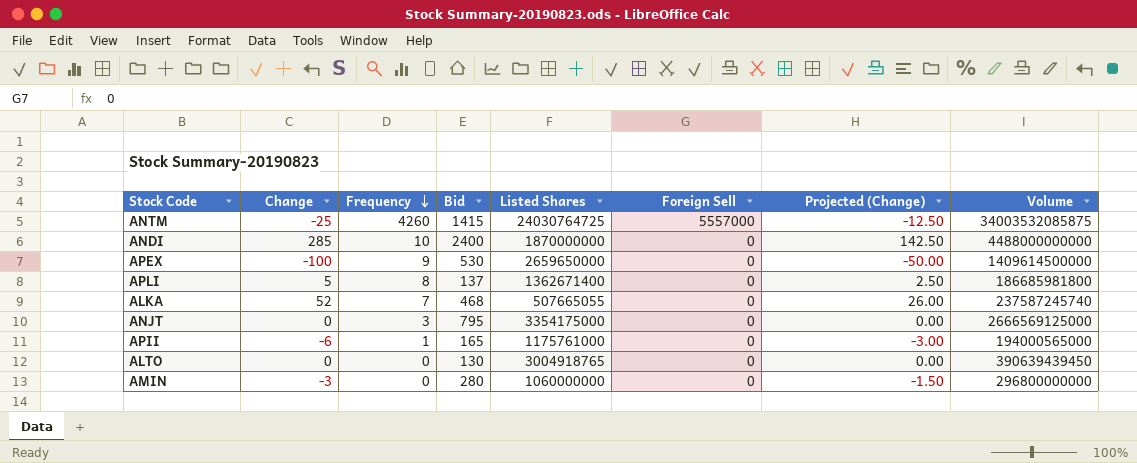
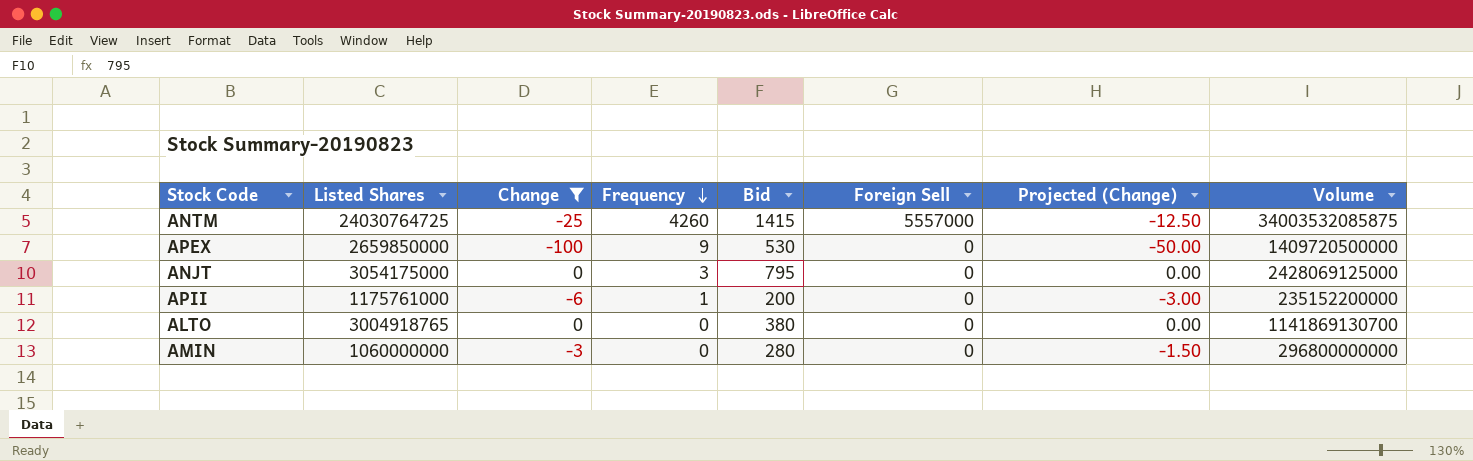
filter: none -> Change <= 0
column Listed Shares | position: 5 -> 2
APEX | Listed Shares: 2659650000 -> 2659850000
APEX | Volume: 1409614500000 -> 1409720500000
ANJT | Listed Shares: 3354175000 -> 3054175000
ANJT | Volume: 2666569125000 -> 2428069125000
APII | Bid: 165 -> 200
APII | Volume: 194000565000 -> 235152200000
ALTO | Bid: 130 -> 380
ALTO | Volume: 390639439450 -> 1141869130700

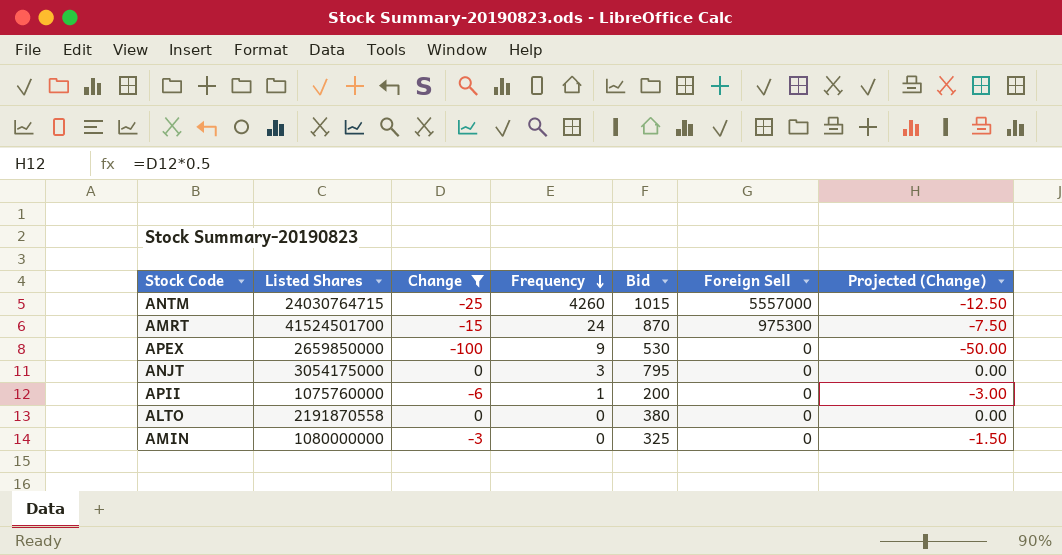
column Volume | formula: [Listed Shares] * [Bid] -> none
ANTM | Listed Shares: 24030764725 -> 24030764715
ANTM | Bid: 1415 -> 1015
row AMRT: none -> 41524501700 | -15 | 24 | 870 | 975300 | -7.50
APII | Listed Shares: 1175761000 -> 1075760000
ALTO | Listed Shares: 3004918765 -> 2191870558
AMIN | Listed Shares: 1060000000 -> 1080000000
AMIN | Bid: 280 -> 325

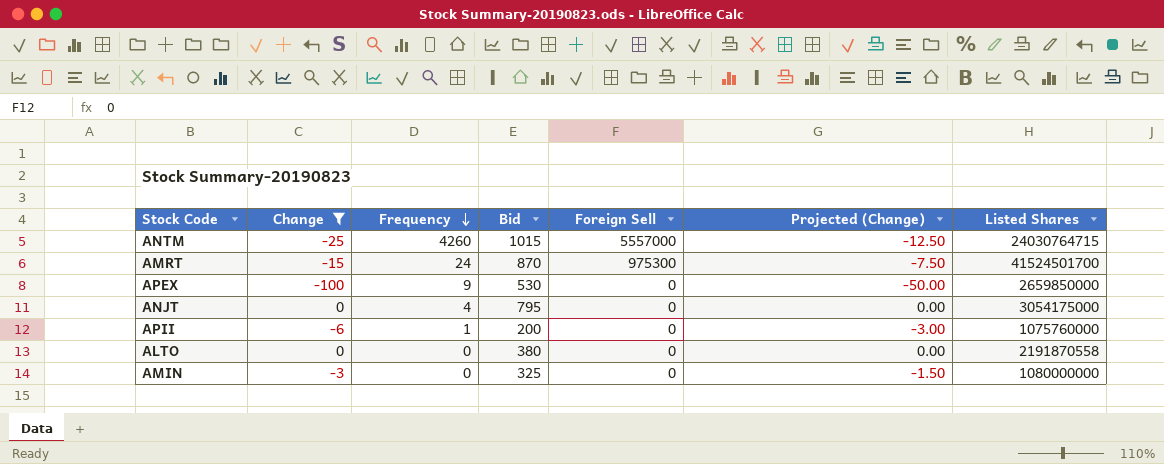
column Listed Shares | position: 2 -> 7
ANJT | Frequency: 3 -> 4

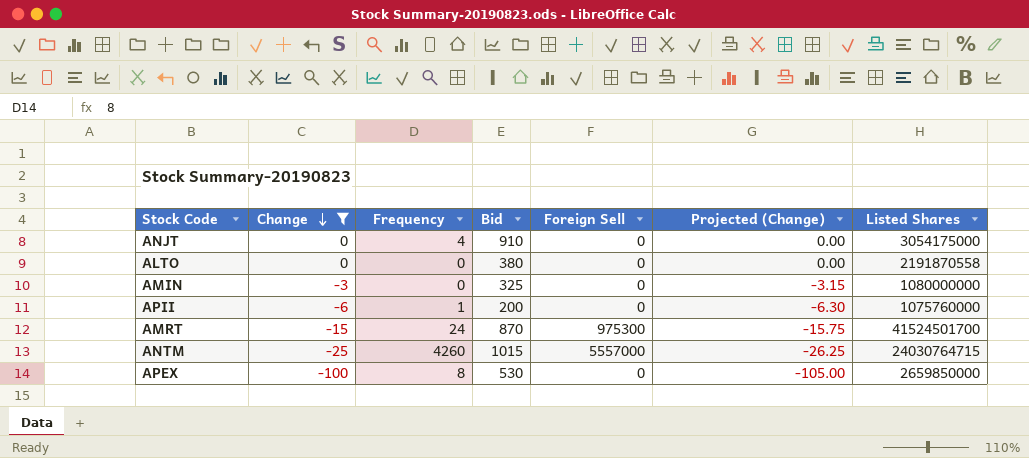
row order: Frequency descending -> Change descending
column Projected (Change) | formula: [Change] * 0.5 -> [Change] * 1.05
ANJT | Bid: 795 -> 910
APEX | Frequency: 9 -> 8

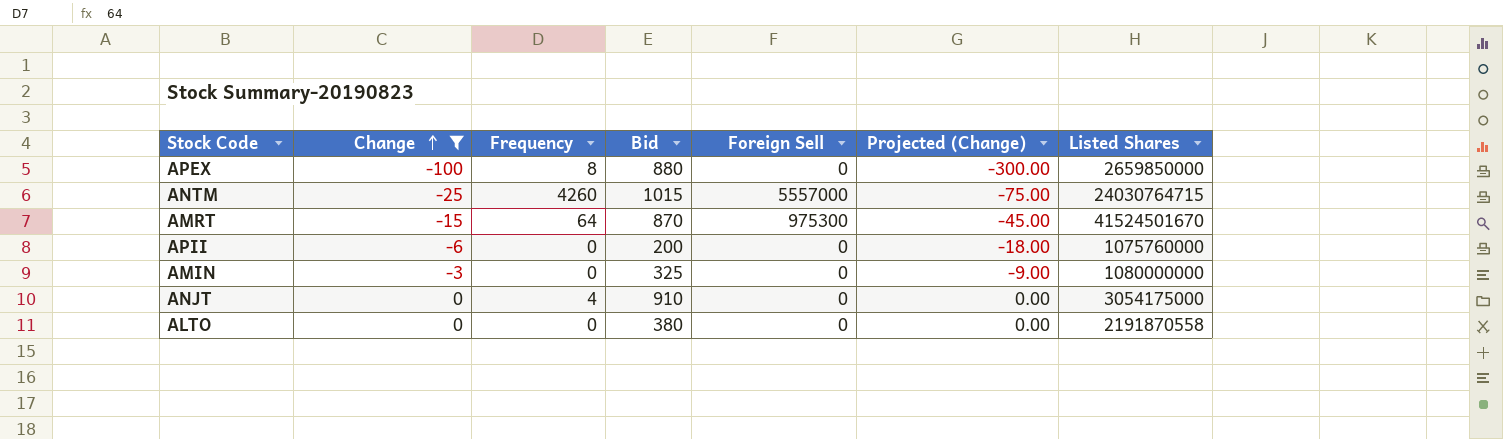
row order: Change descending -> Change ascending
column Projected (Change) | formula: [Change] * 1.05 -> [Change] * 3
APEX | Bid: 530 -> 880
AMRT | Frequency: 24 -> 64
AMRT | Listed Shares: 41524501700 -> 41524501670
APII | Frequency: 1 -> 0

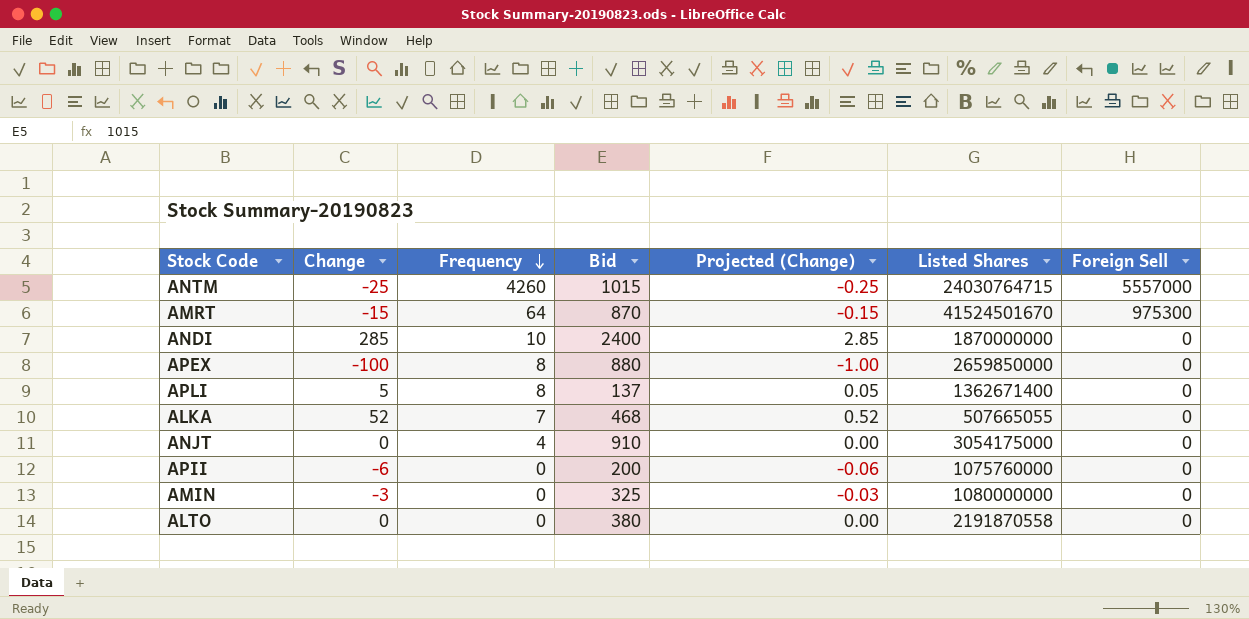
filter: Change <= 0 -> none
row order: Change ascending -> Frequency descending
column Projected (Change) | formula: [Change] * 3 -> [Change] * 0.01
column Foreign Sell | position: 5 -> 7

